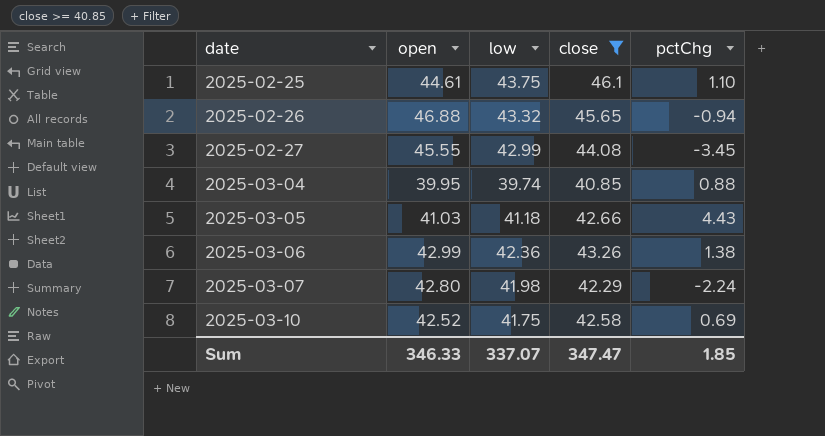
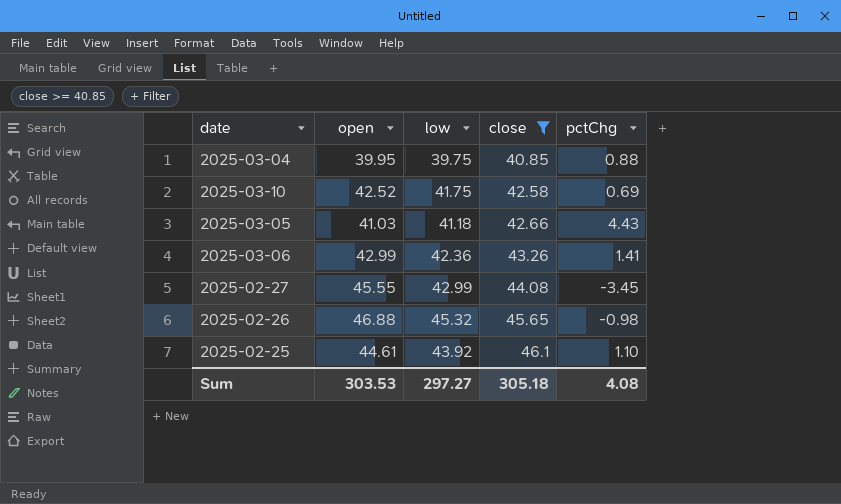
row order: date ascending -> close ascending
row 2025-03-07: 42.80 | 41.98 | 42.29 | -2.24 -> none
2025-03-04 | low: 39.74 -> 39.75
2025-03-06 | pctChg: 1.38 -> 1.41
2025-02-26 | low: 43.32 -> 45.32
2025-02-26 | pctChg: -0.94 -> -0.98
2025-02-25 | low: 43.75 -> 43.92
Sum | open: 346.33 -> 303.53
Sum | low: 337.07 -> 297.27
Sum | close: 347.47 -> 305.18
Sum | pctChg: 1.85 -> 4.08

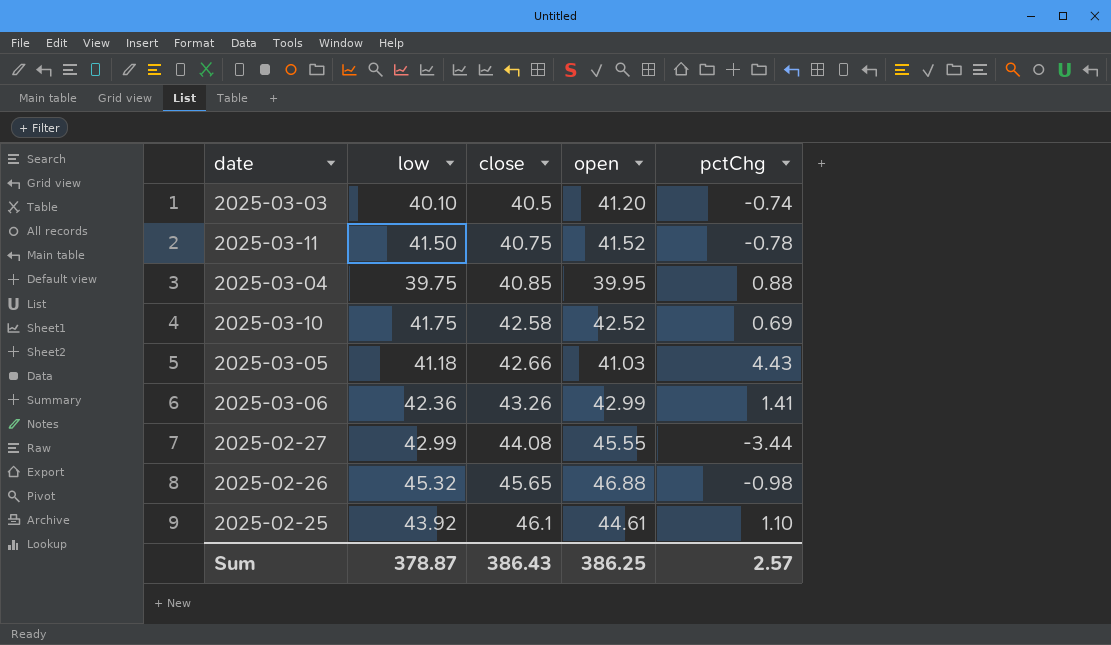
filter: close >= 40.85 -> none
column open | position: 2 -> 4
2025-02-27 | pctChg: -3.45 -> -3.44
Sum | low: 297.27 -> 378.87
Sum | close: 305.18 -> 386.43
Sum | open: 303.53 -> 386.25
Sum | pctChg: 4.08 -> 2.57

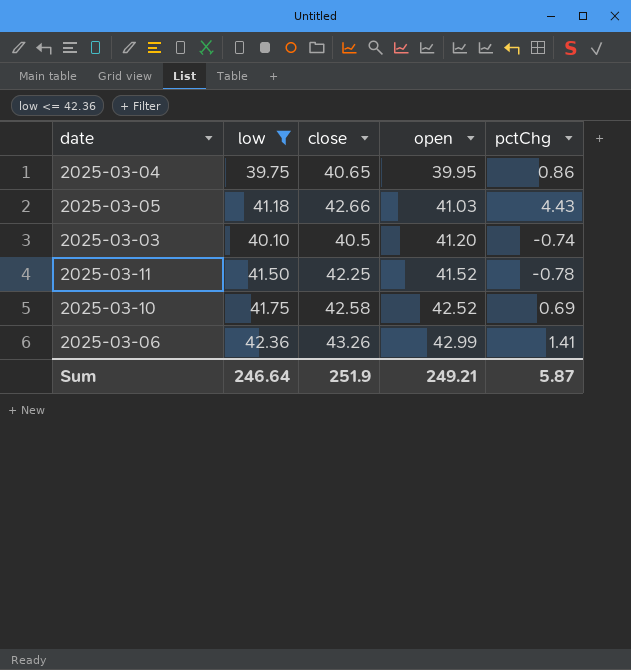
filter: none -> low <= 42.36
row order: close ascending -> open ascending
2025-03-04 | close: 40.85 -> 40.65
2025-03-04 | pctChg: 0.88 -> 0.86
2025-03-11 | close: 40.75 -> 42.25
Sum | low: 378.87 -> 246.64
Sum | close: 386.43 -> 251.9
Sum | open: 386.25 -> 249.21
Sum | pctChg: 2.57 -> 5.87

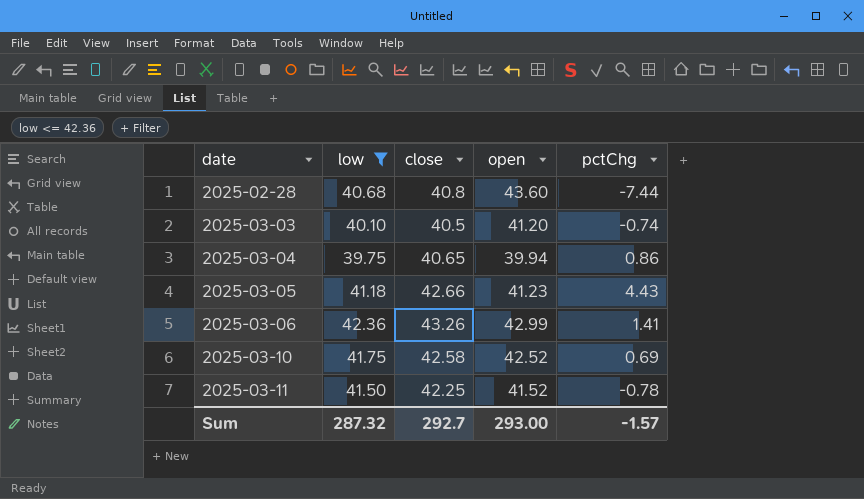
row order: open ascending -> date ascending
row 2025-02-28: none -> 40.68 | 40.8 | 43.60 | -7.44
2025-03-04 | open: 39.95 -> 39.94
2025-03-05 | open: 41.03 -> 41.23
Sum | low: 246.64 -> 287.32
Sum | close: 251.9 -> 292.7
Sum | open: 249.21 -> 293.00
Sum | pctChg: 5.87 -> -1.57

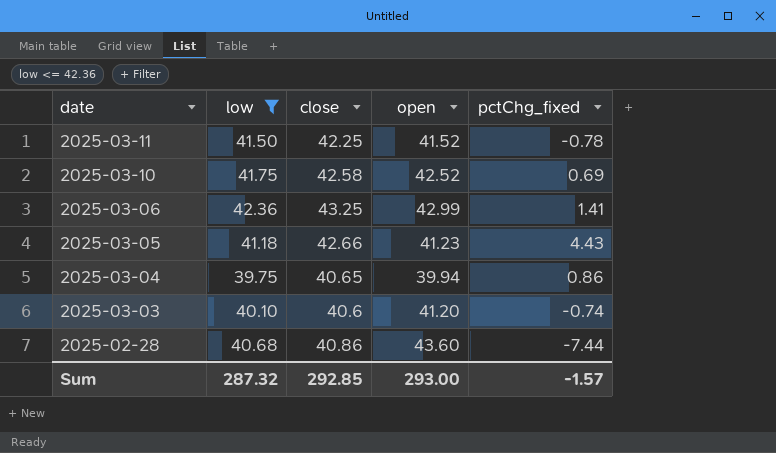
row order: date ascending -> date descending
column name: pctChg -> pctChg_fixed
2025-03-06 | close: 43.26 -> 43.25
2025-03-03 | close: 40.5 -> 40.6
2025-02-28 | close: 40.8 -> 40.86
Sum | close: 292.7 -> 292.85

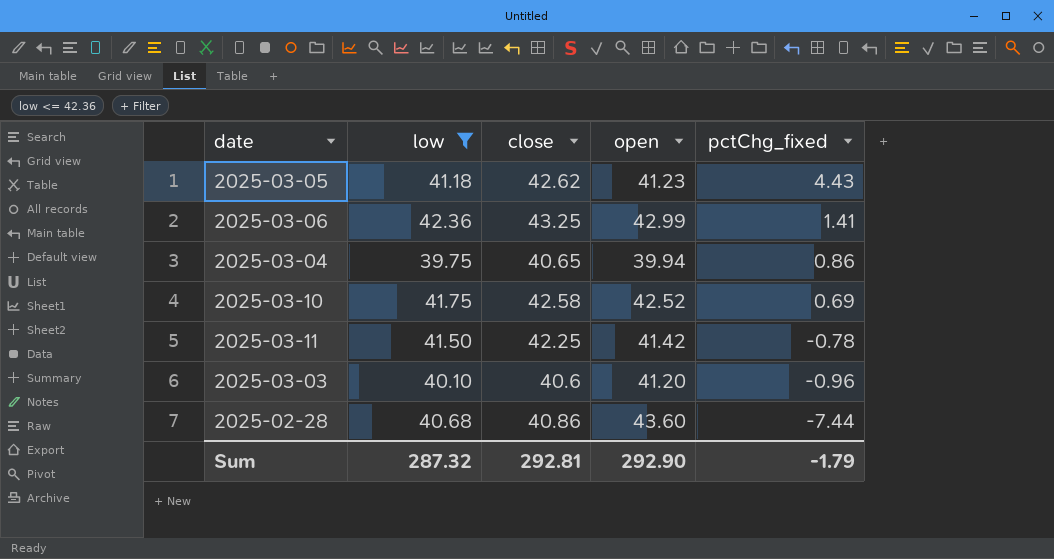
row order: date descending -> pctChg_fixed descending
2025-03-05 | close: 42.66 -> 42.62
2025-03-11 | open: 41.52 -> 41.42
2025-03-03 | pctChg_fixed: -0.74 -> -0.96
Sum | close: 292.85 -> 292.81
Sum | open: 293.00 -> 292.90
Sum | pctChg_fixed: -1.57 -> -1.79

